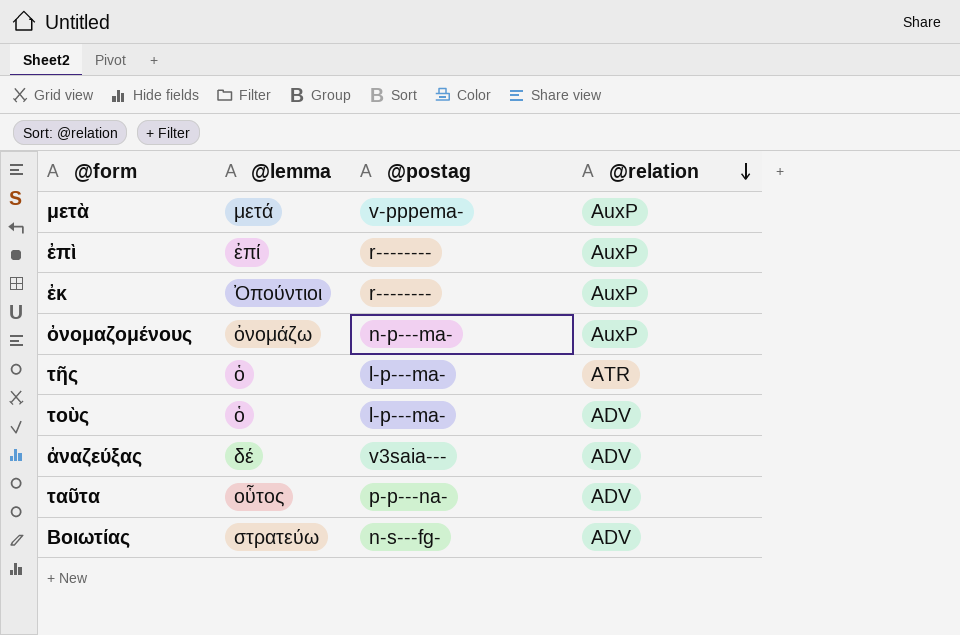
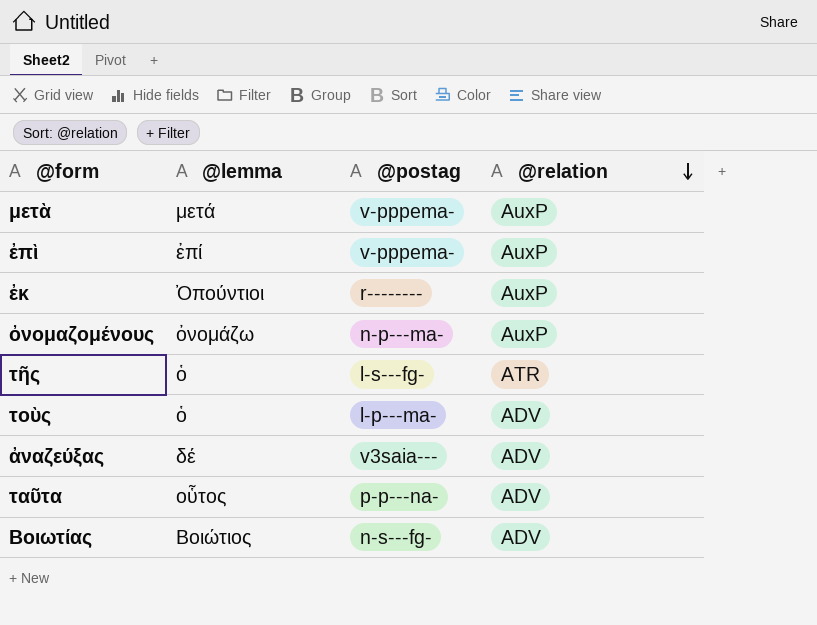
ἐπὶ | @postag: r-------- -> v-pppema-
τῆς | @postag: l-p---ma- -> l-s---fg-
Βοιωτίας | @lemma: στρατεύω -> Βοιώτιος

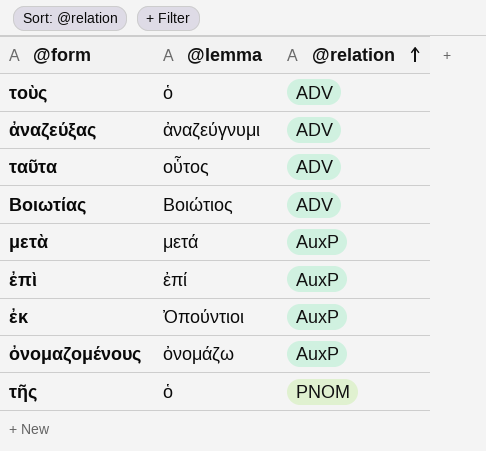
row order: @relation descending -> @relation ascending
column @postag | position: 3 -> none
ἀναζεύξας | @lemma: δέ -> ἀναζεύγνυμι
τῆς | @relation: ATR -> PNOM

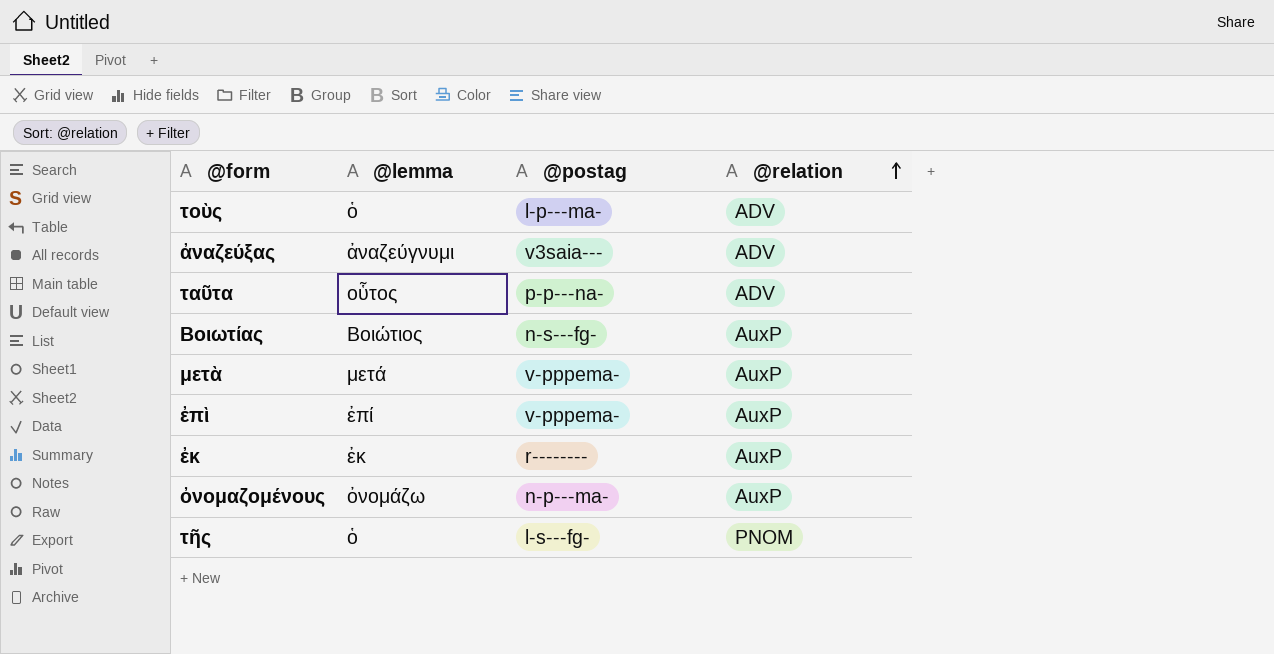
column @postag | position: none -> 3
Βοιωτίας | @relation: ADV -> AuxP
ἐκ | @lemma: Ὀπούντιοι -> ἐκ

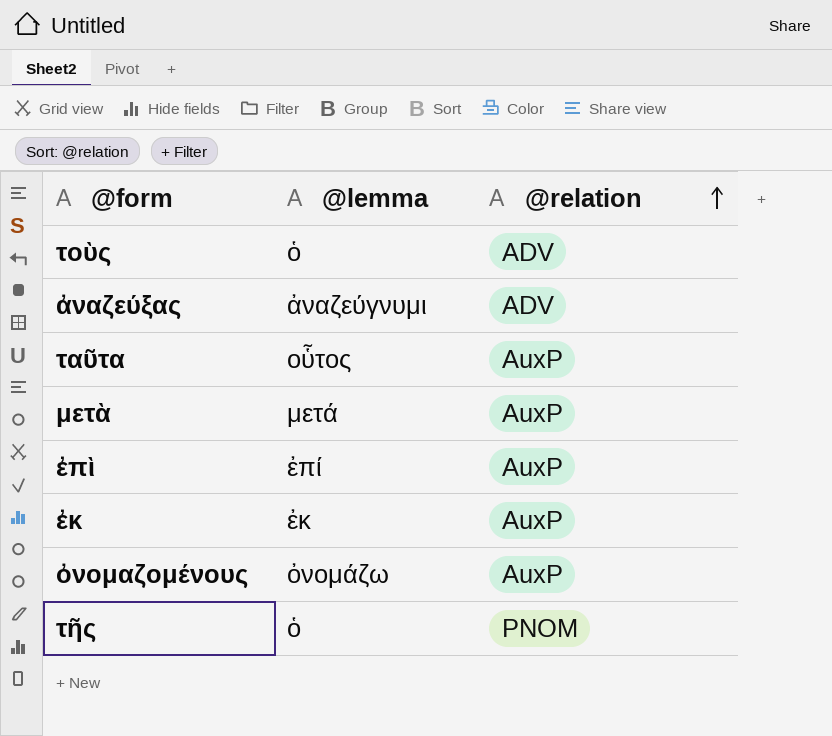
column @postag | position: 3 -> none
row Βοιωτίας: Βοιώτιος | n-s---fg- | AuxP -> none
ταῦτα | @relation: ADV -> AuxP

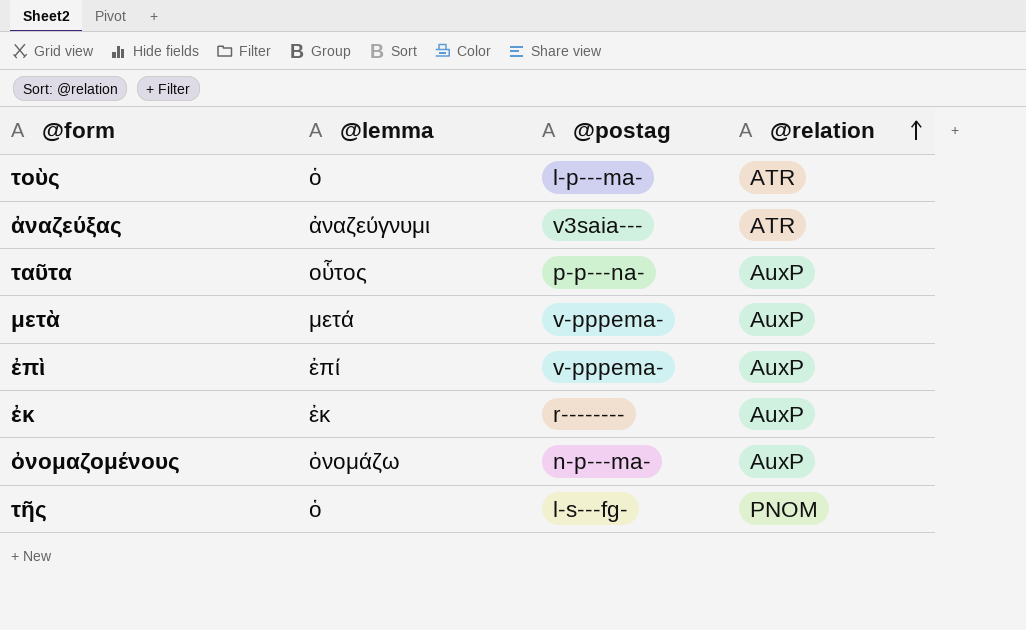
column @postag | position: none -> 3
τοὺς | @relation: ADV -> ATR
ἀναζεύξας | @relation: ADV -> ATR

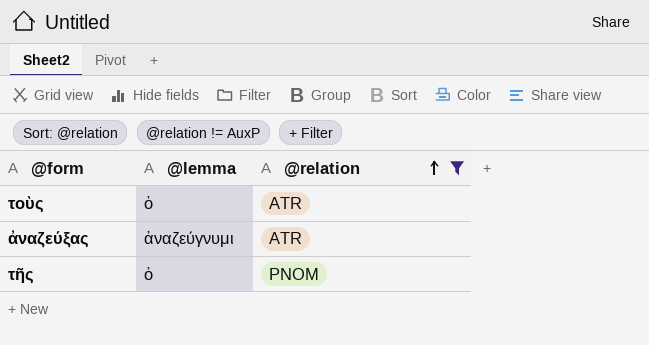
filter: none -> @relation != AuxP
column @postag | position: 3 -> none

